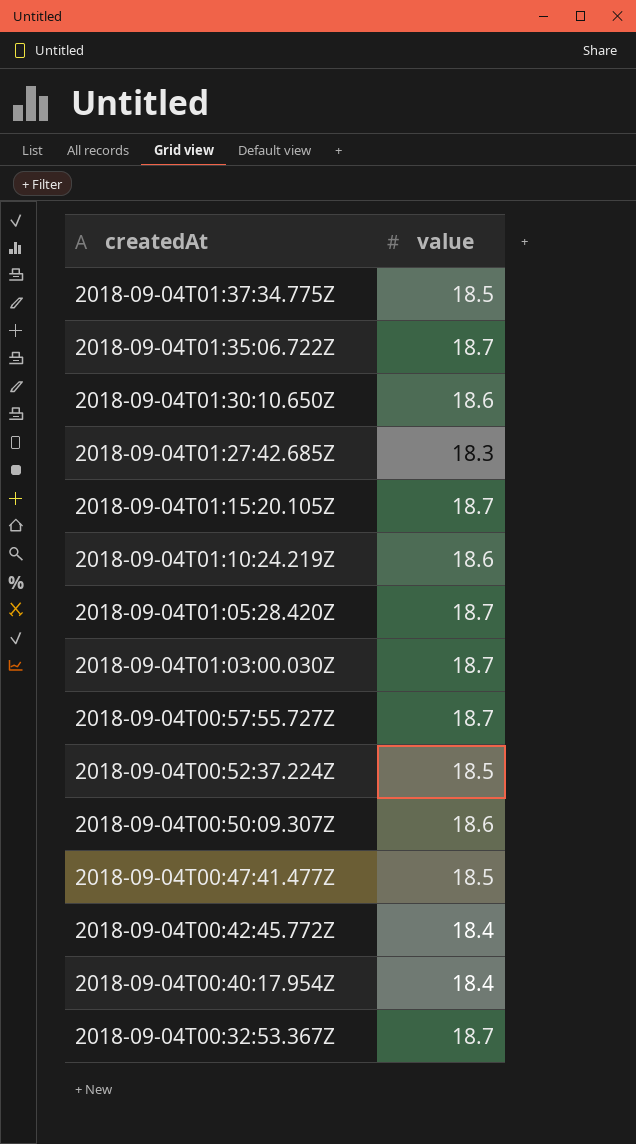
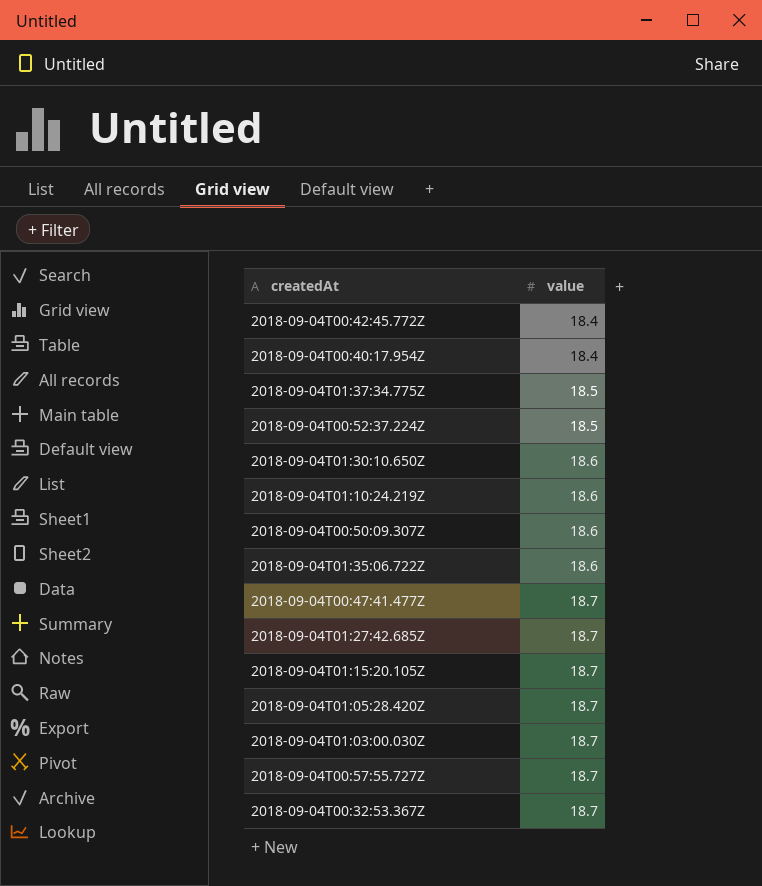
row order: createdAt descending -> value ascending
2018-09-04T01:35:06.722Z | value: 18.7 -> 18.6
2018-09-04T00:47:41.477Z | value: 18.5 -> 18.7
2018-09-04T01:27:42.685Z | value: 18.3 -> 18.7

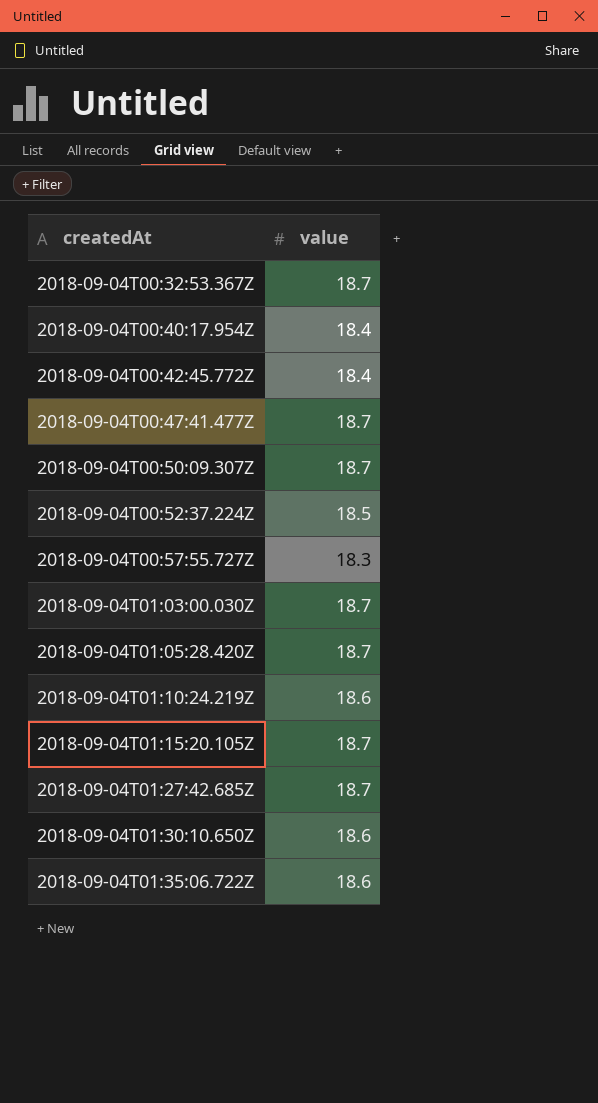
row order: value ascending -> createdAt ascending
row 2018-09-04T01:37:34.775Z: 18.5 -> none
2018-09-04T00:50:09.307Z | value: 18.6 -> 18.7
2018-09-04T00:57:55.727Z | value: 18.7 -> 18.3

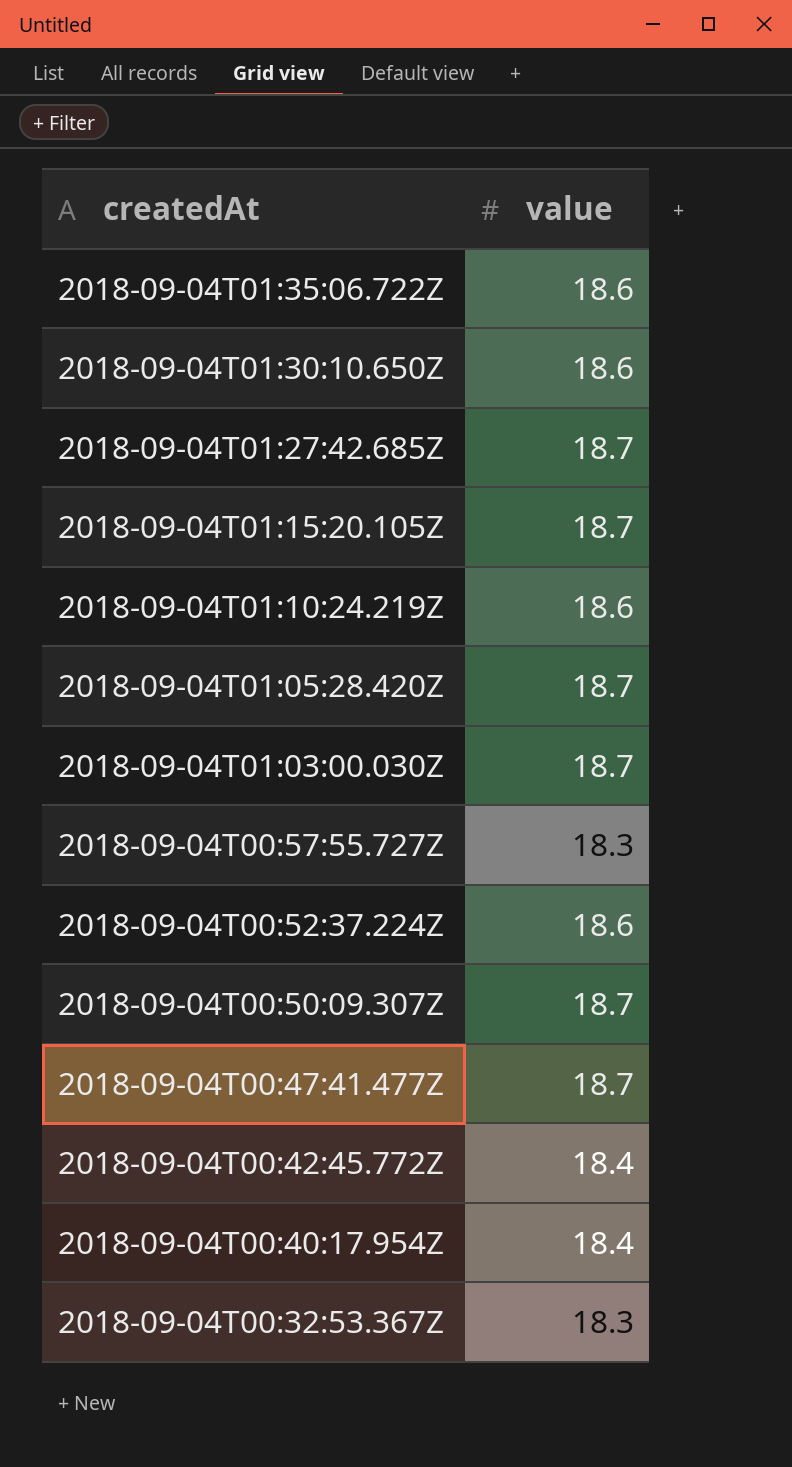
row order: createdAt ascending -> createdAt descending
2018-09-04T00:52:37.224Z | value: 18.5 -> 18.6
2018-09-04T00:32:53.367Z | value: 18.7 -> 18.3

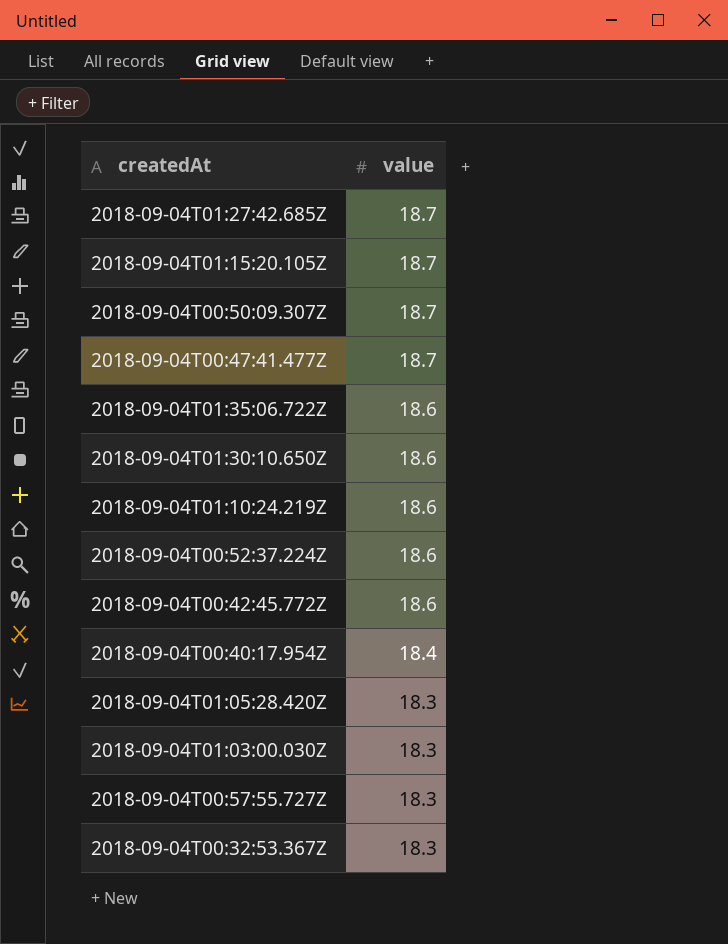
row order: createdAt descending -> value descending
2018-09-04T00:42:45.772Z | value: 18.4 -> 18.6
2018-09-04T01:05:28.420Z | value: 18.7 -> 18.3
2018-09-04T01:03:00.030Z | value: 18.7 -> 18.3

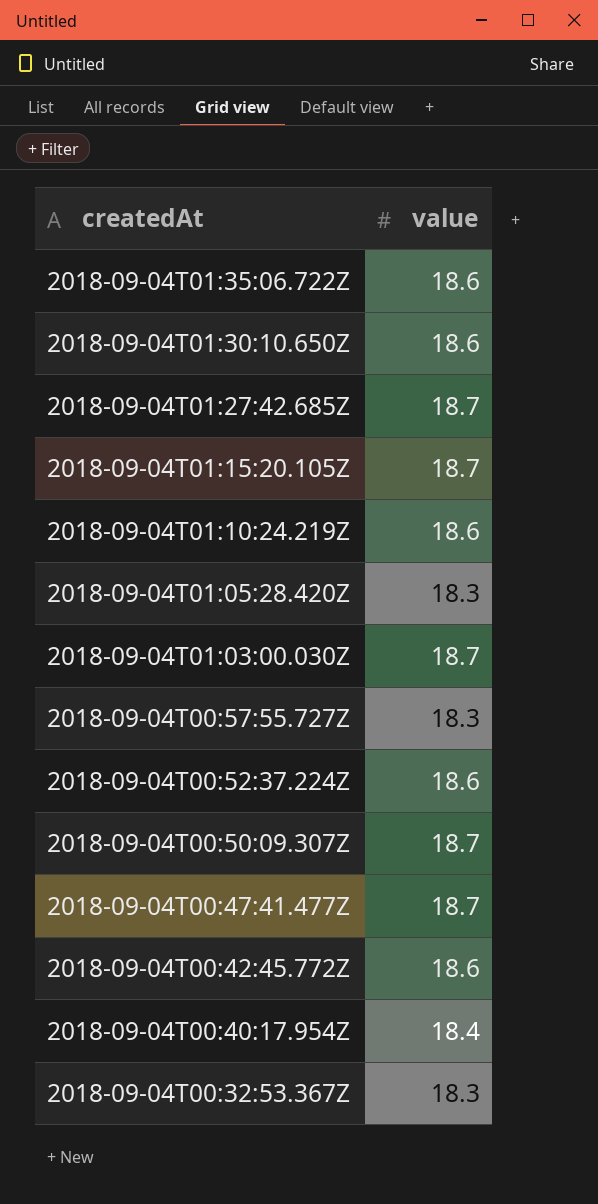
row order: value descending -> createdAt descending
2018-09-04T01:03:00.030Z | value: 18.3 -> 18.7

